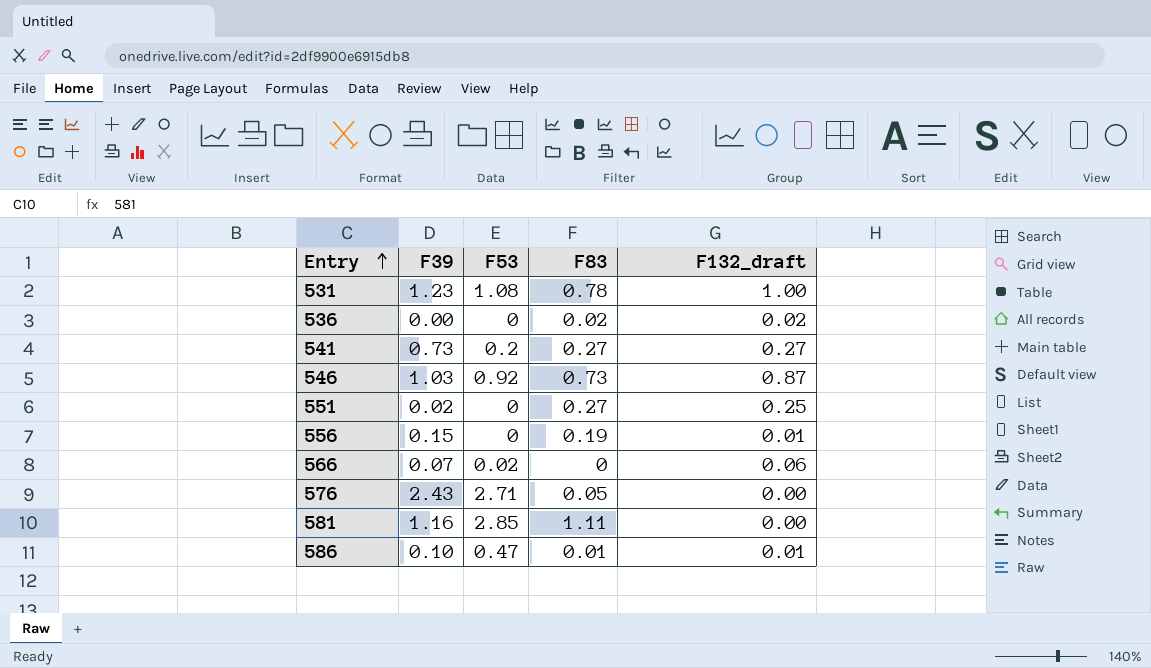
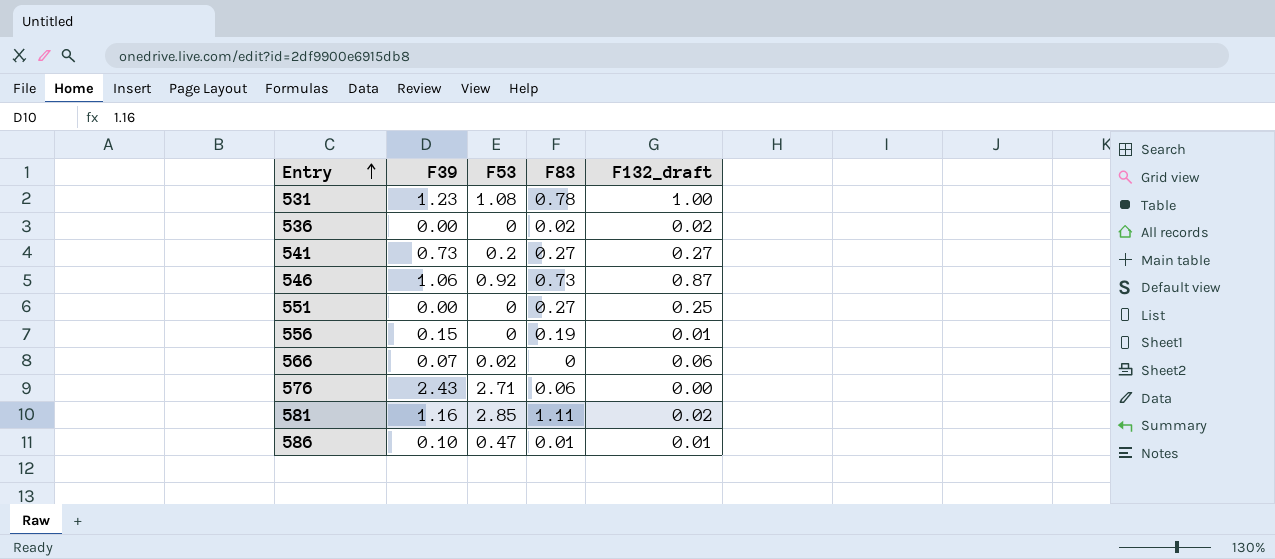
546 | F39: 1.03 -> 1.06
551 | F39: 0.02 -> 0.00
576 | F83: 0.05 -> 0.06
581 | F132_draft: 0.00 -> 0.02

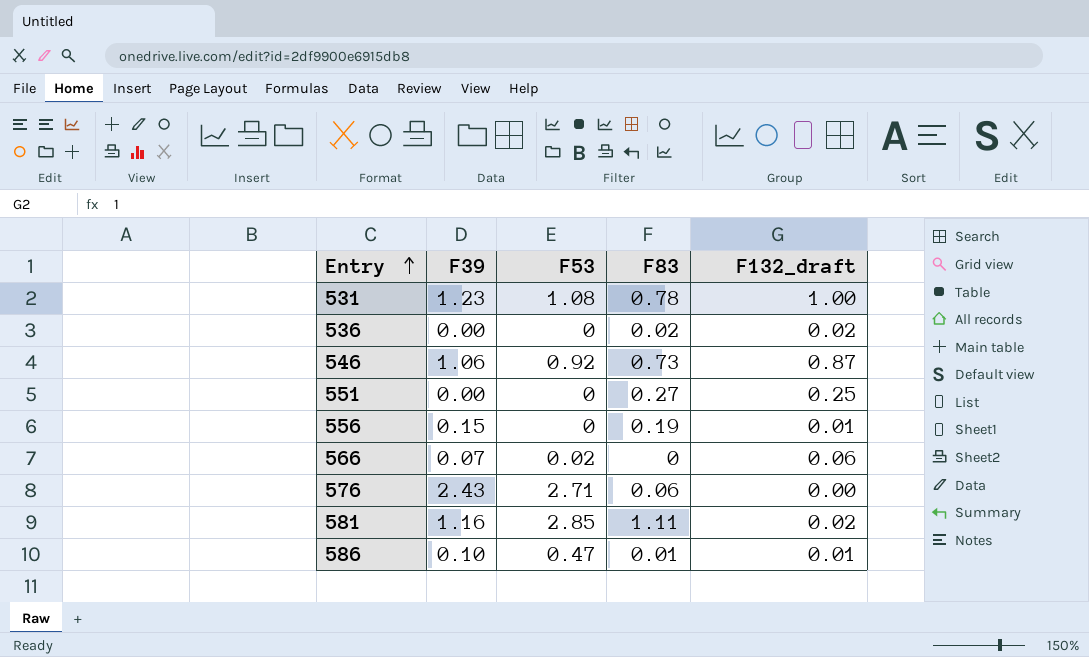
row 541: 0.73 | 0.2 | 0.27 | 0.27 -> none

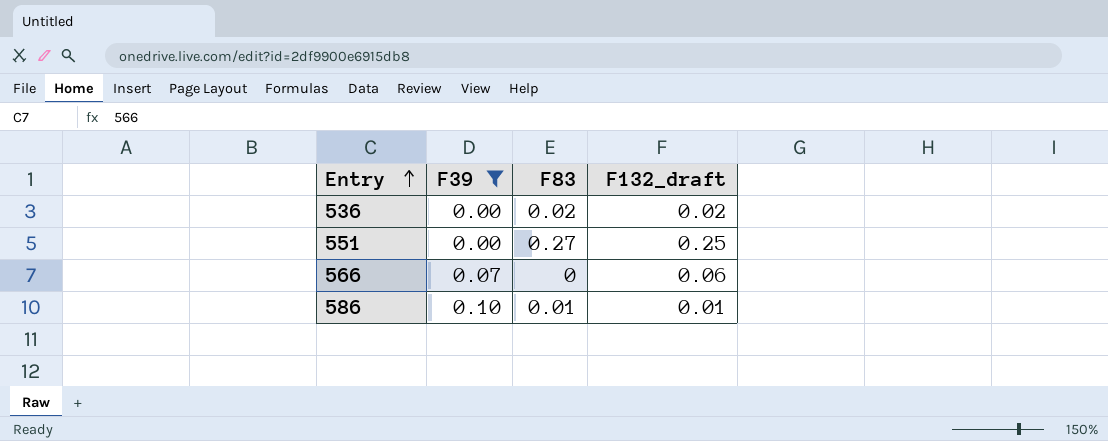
filter: none -> F39 <= 0.10
column F53 | position: 3 -> none

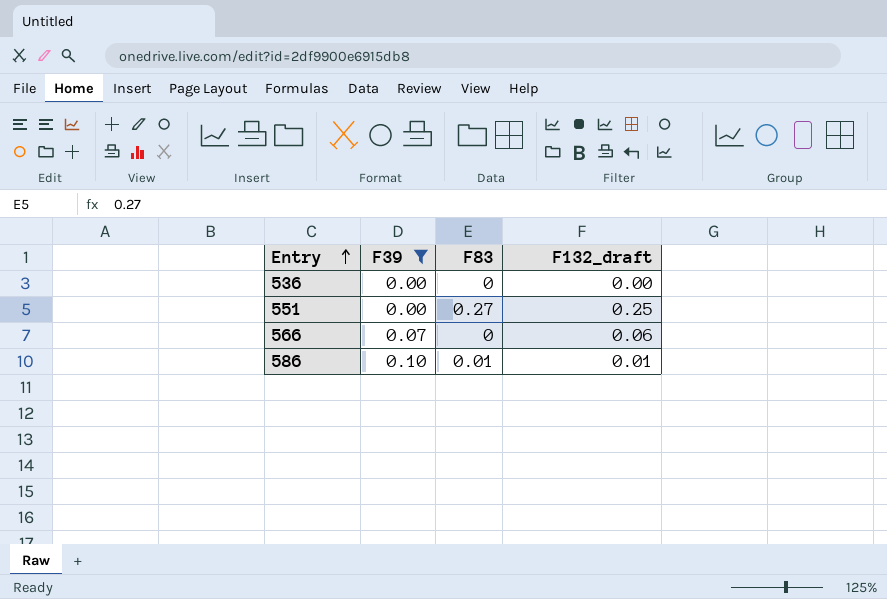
536 | F83: 0.02 -> 0
536 | F132_draft: 0.02 -> 0.00

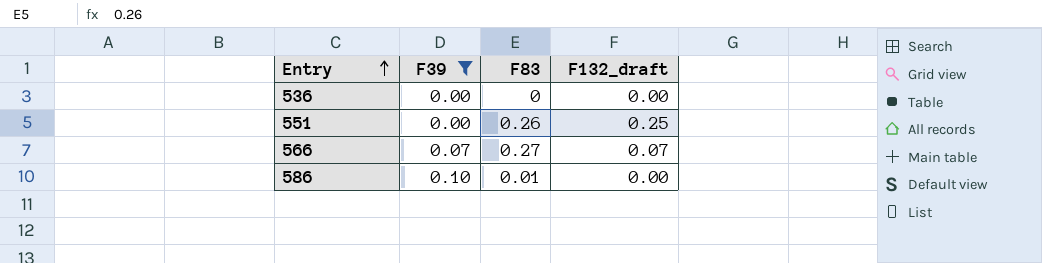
551 | F83: 0.27 -> 0.26
566 | F83: 0 -> 0.27
566 | F132_draft: 0.06 -> 0.07
586 | F132_draft: 0.01 -> 0.00

